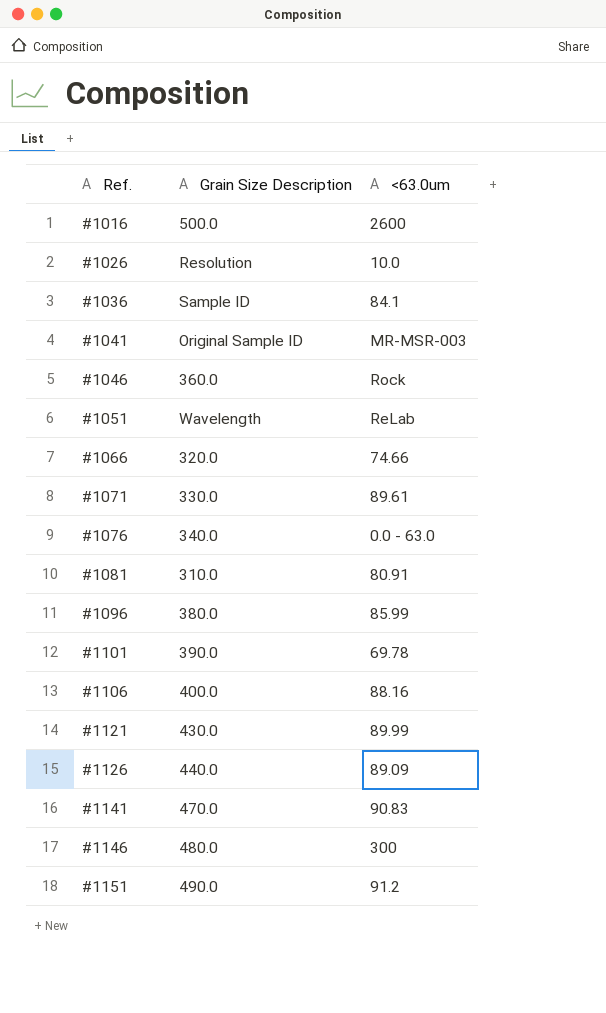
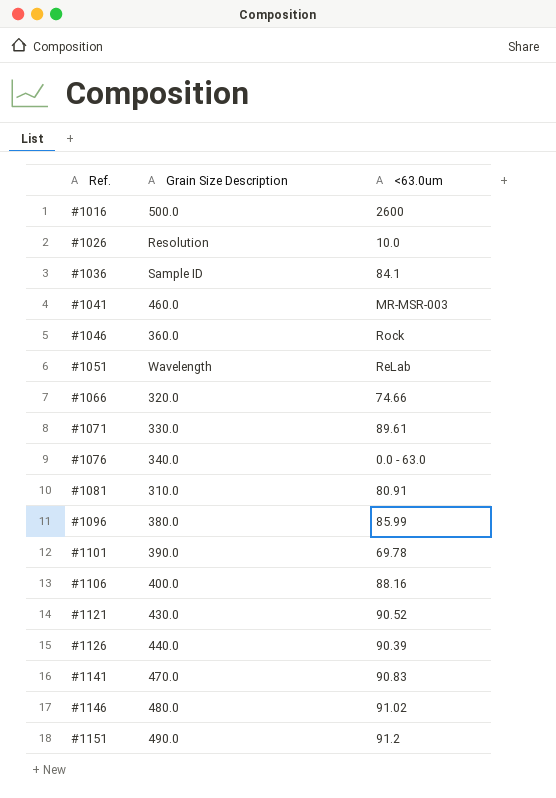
#1041 | Grain Size Description: Original Sample ID -> 460.0
#1121 | <63.0um: 89.99 -> 90.52
#1126 | <63.0um: 89.09 -> 90.39
#1146 | <63.0um: 300 -> 91.02

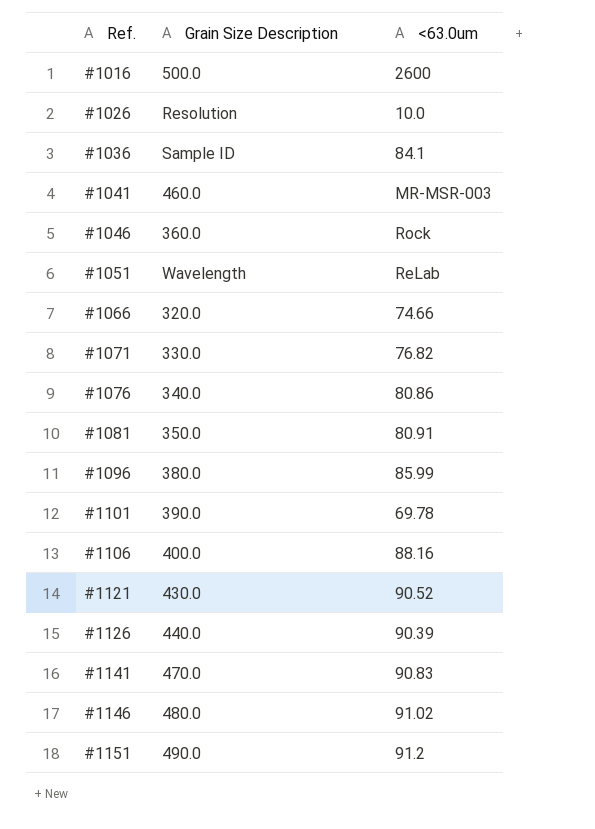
#1071 | <63.0um: 89.61 -> 76.82
#1076 | <63.0um: 0.0 - 63.0 -> 80.86
#1081 | Grain Size Description: 310.0 -> 350.0

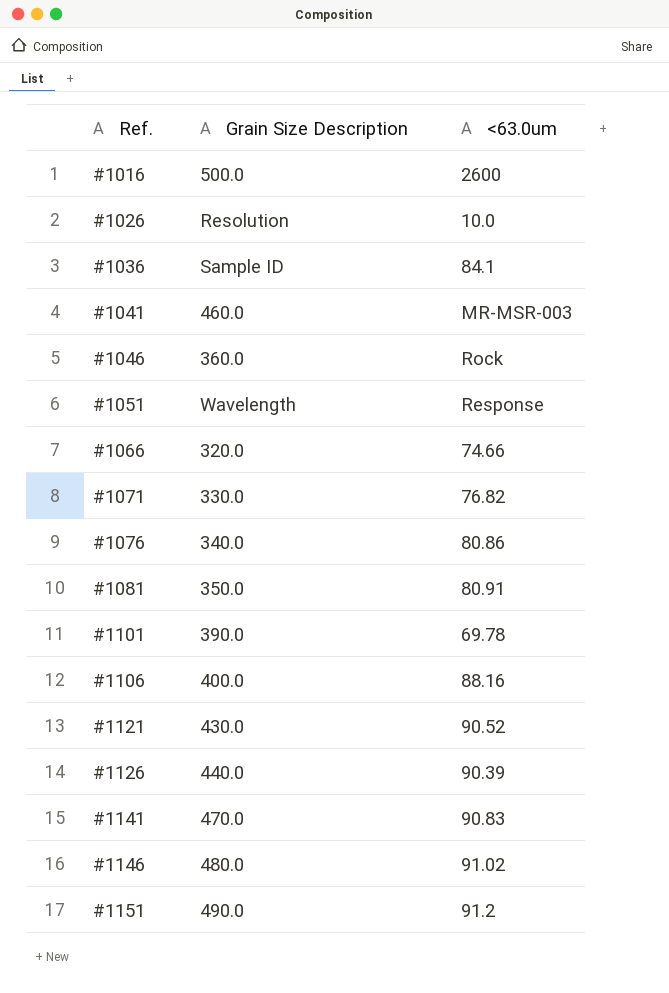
row #1096: 380.0 | 85.99 -> none
#1051 | <63.0um: ReLab -> Response

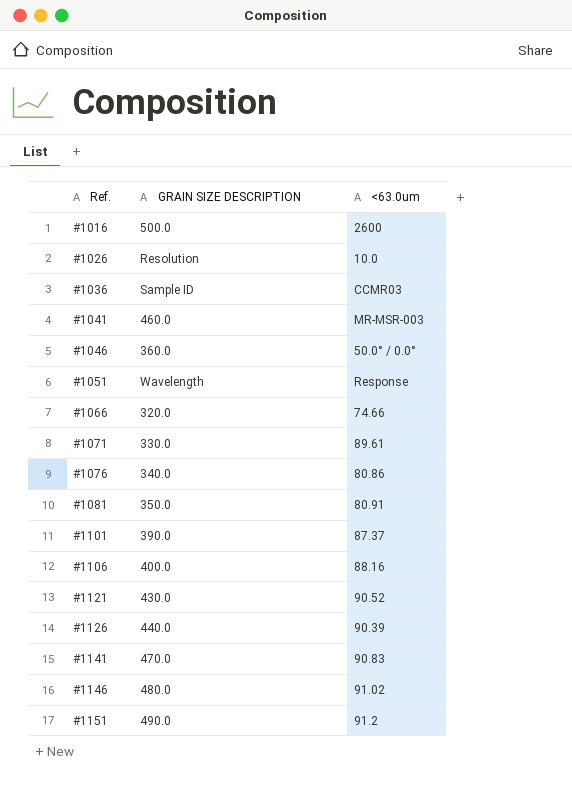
column name: Grain Size Description -> GRAIN SIZE DESCRIPTION
#1036 | <63.0um: 84.1 -> CCMR03
#1046 | <63.0um: Rock -> 50.0° / 0.0°
#1071 | <63.0um: 76.82 -> 89.61
#1101 | <63.0um: 69.78 -> 87.37

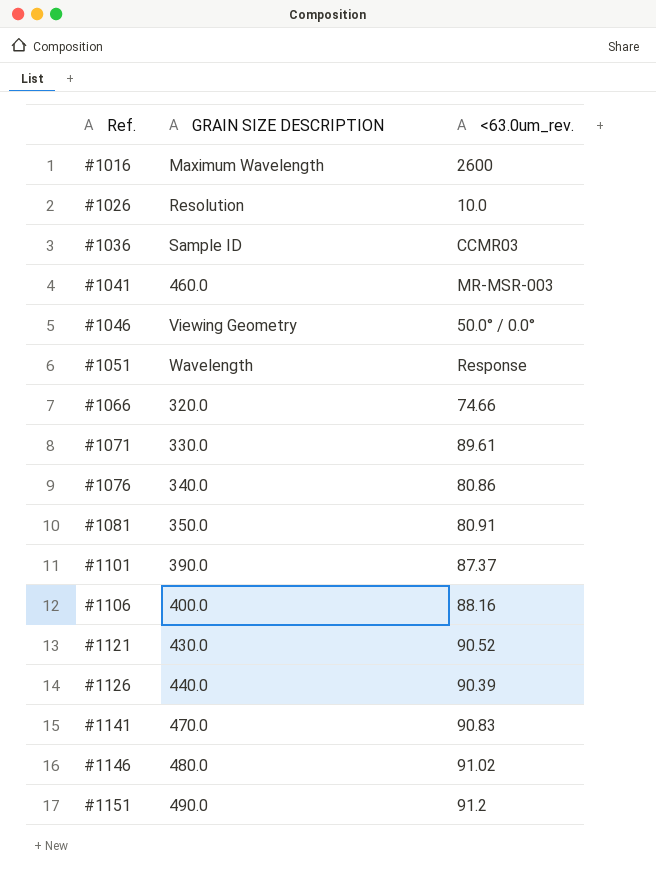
column name: <63.0um -> <63.0um_rev.
#1016 | GRAIN SIZE DESCRIPTION: 500.0 -> Maximum Wavelength
#1046 | GRAIN SIZE DESCRIPTION: 360.0 -> Viewing Geometry

